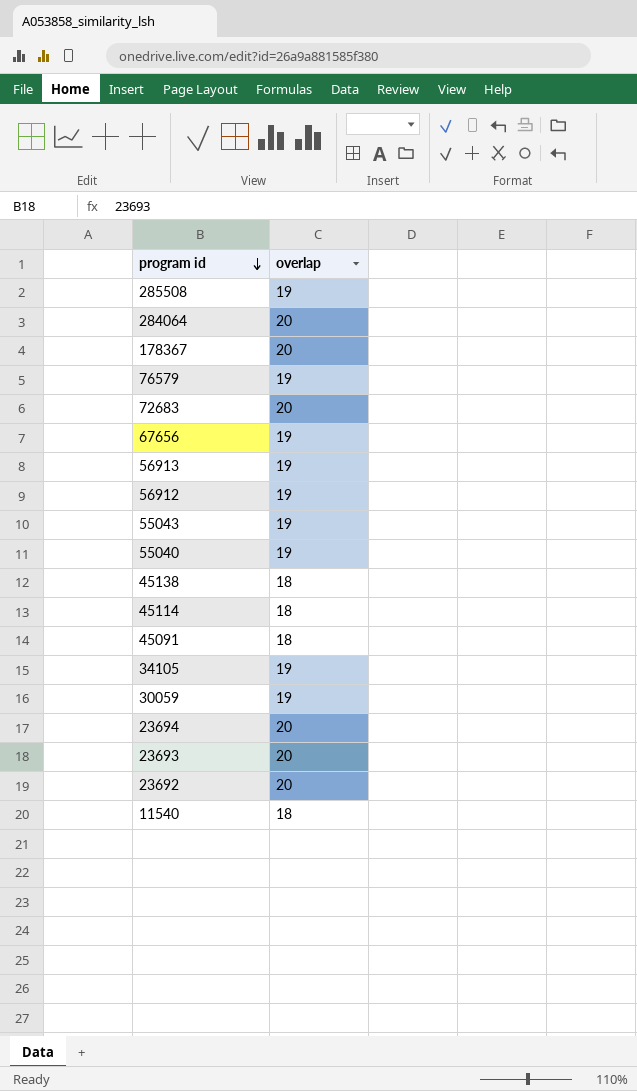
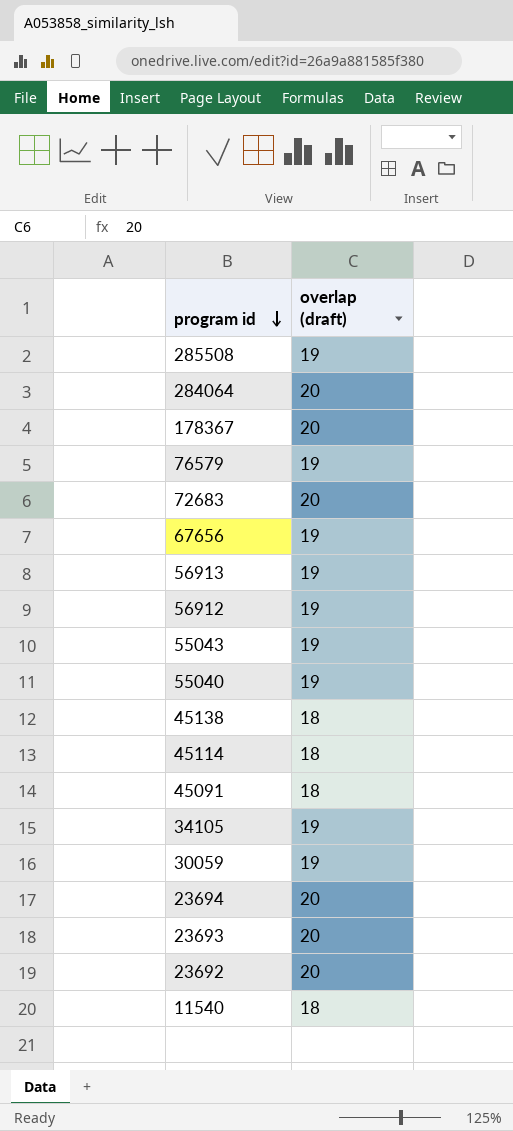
column name: overlap -> overlap (draft)

